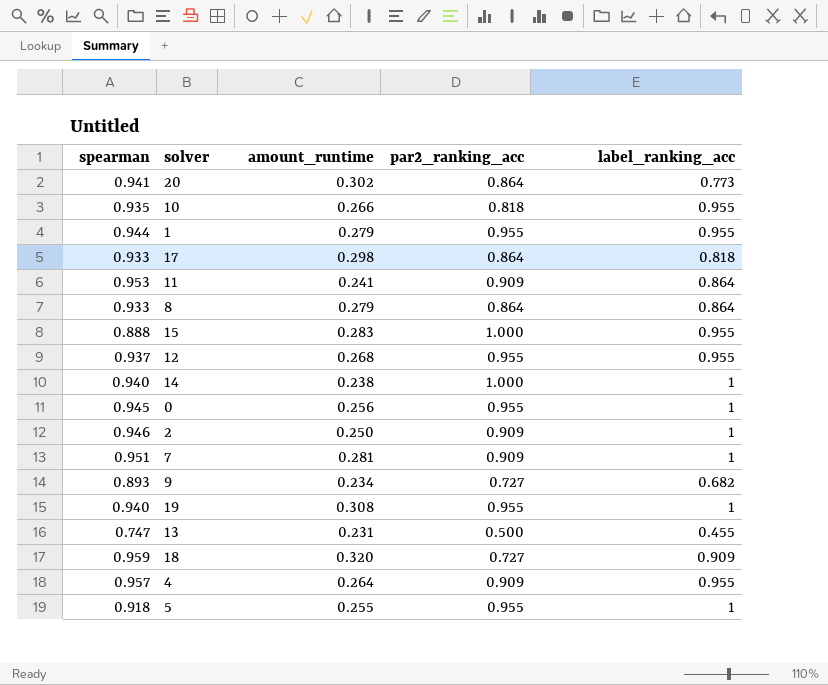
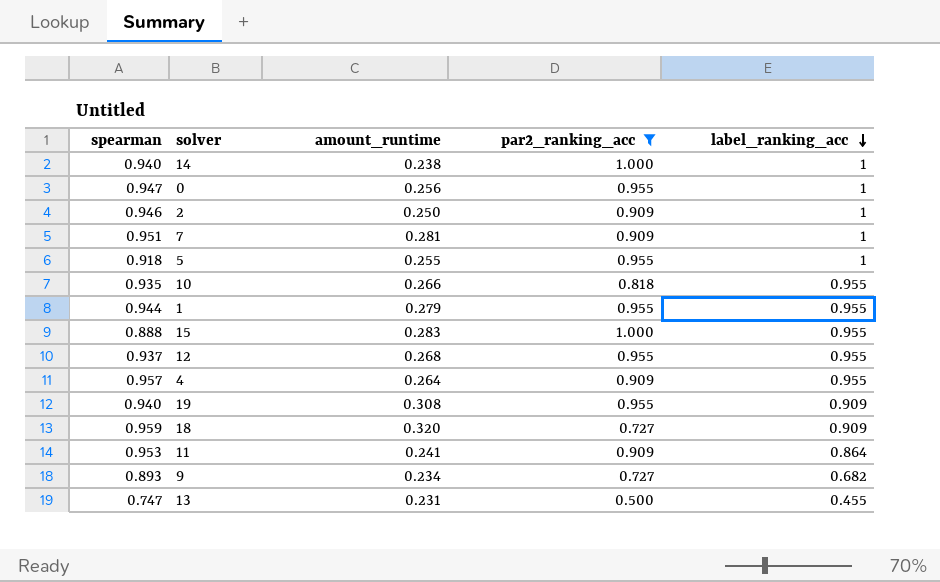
filter: none -> par2_ranking_acc != 0.864
row order: none -> label_ranking_acc descending
0 | spearman: 0.945 -> 0.947
19 | label_ranking_acc: 1 -> 0.909

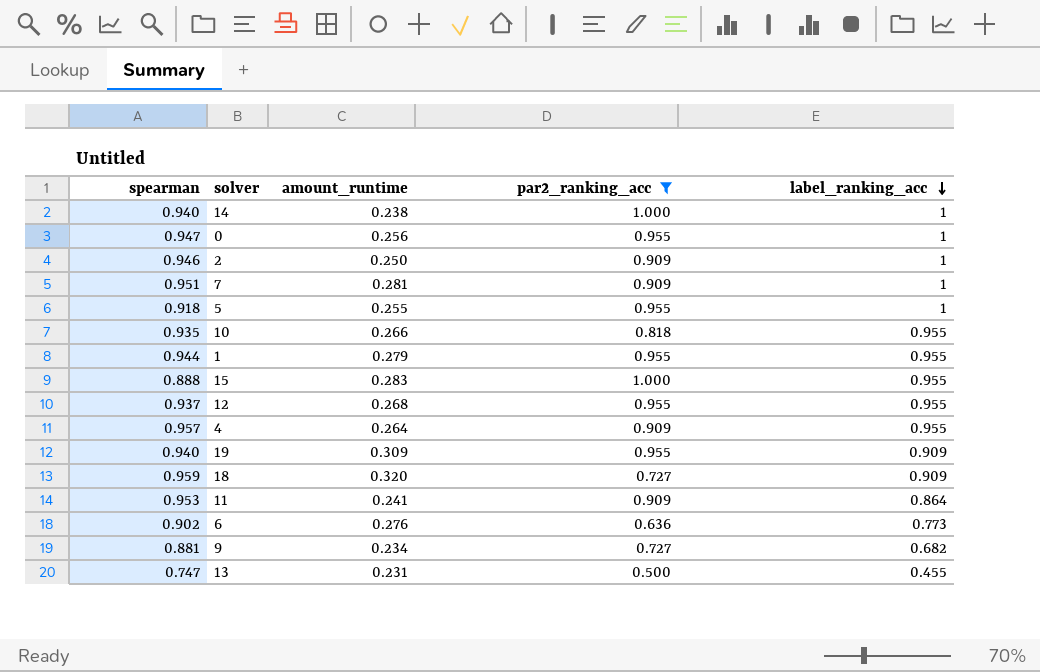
19 | amount_runtime: 0.308 -> 0.309
row 6: none -> 0.902 | 0.276 | 0.636 | 0.773
9 | spearman: 0.893 -> 0.881

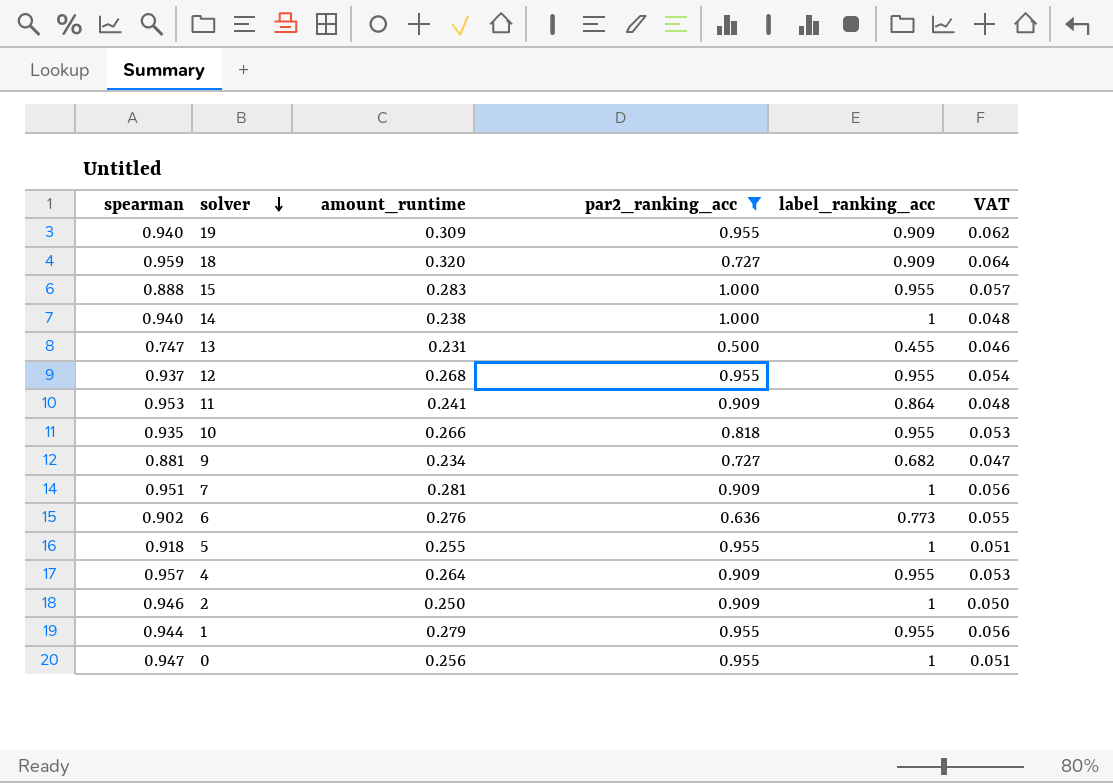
row order: label_ranking_acc descending -> solver descending
column VAT | formula: none -> [amount_runtime] * 0.2

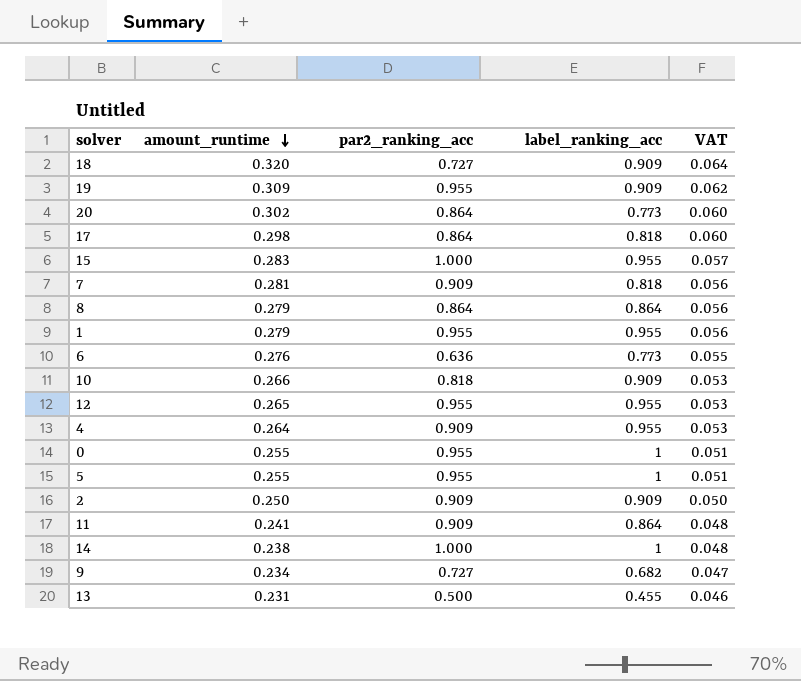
filter: par2_ranking_acc != 0.864 -> none
row order: solver descending -> amount_runtime descending
column spearman | position: 1 -> none
7 | label_ranking_acc: 1 -> 0.818
10 | label_ranking_acc: 0.955 -> 0.909
12 | amount_runtime: 0.268 -> 0.265
12 | VAT: 0.054 -> 0.053
0 | amount_runtime: 0.256 -> 0.255
2 | label_ranking_acc: 1 -> 0.909

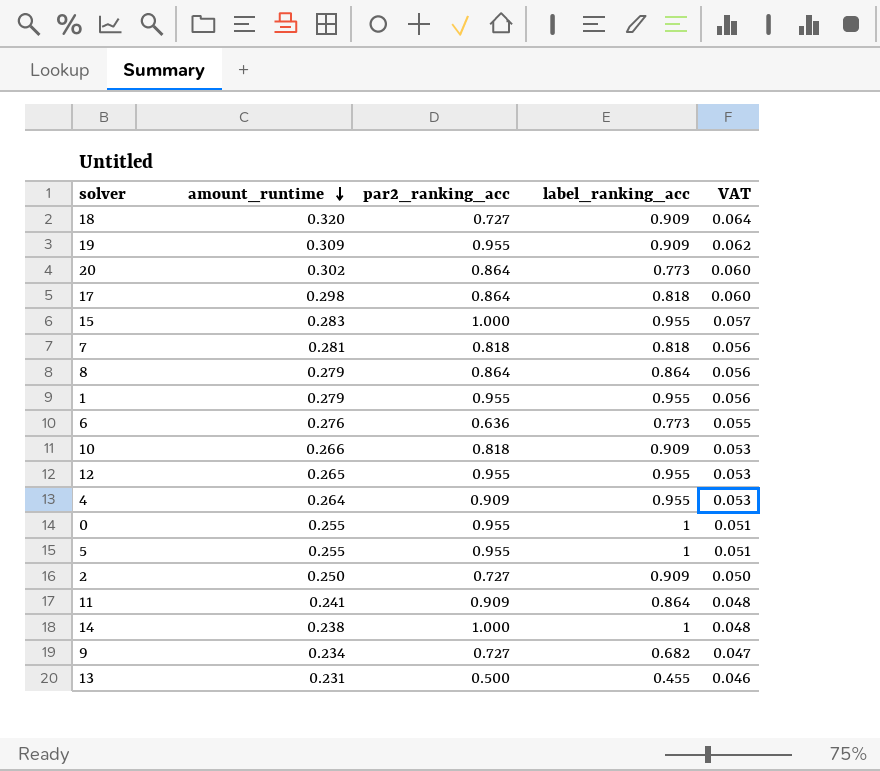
7 | par2_ranking_acc: 0.909 -> 0.818
2 | par2_ranking_acc: 0.909 -> 0.727

